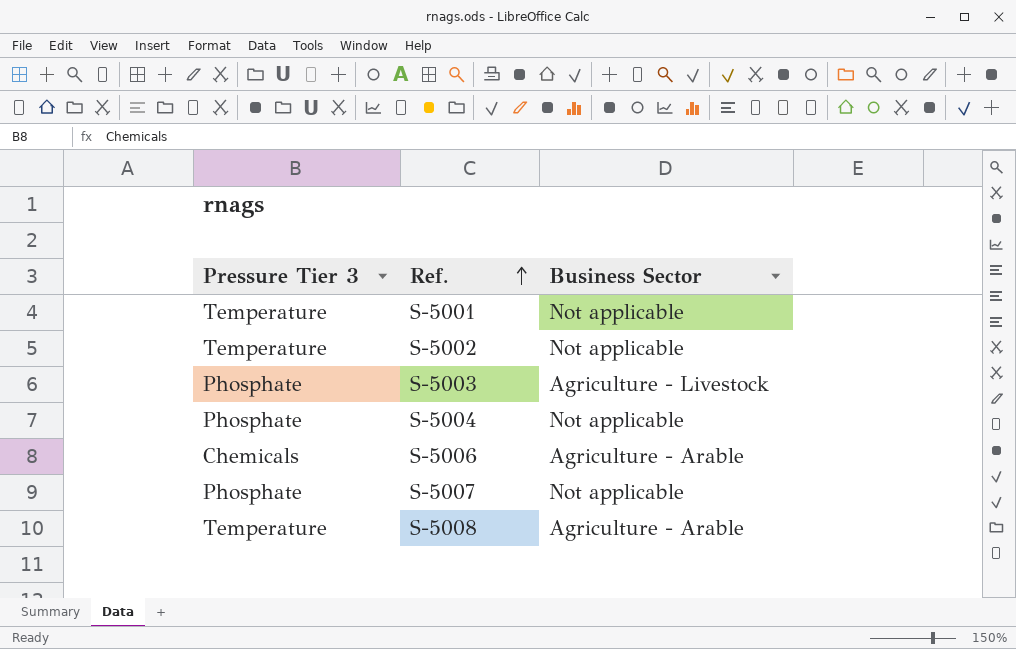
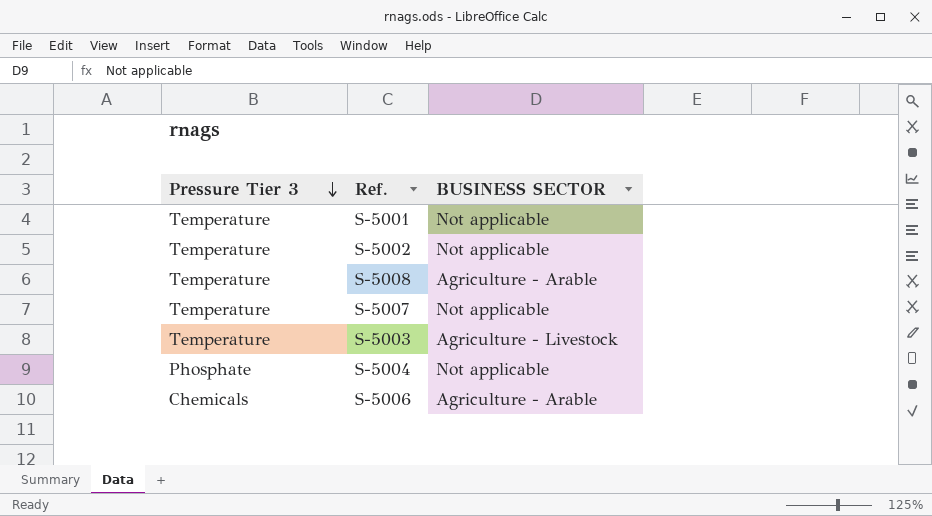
row order: Ref. ascending -> Pressure Tier 3 descending
column name: Business Sector -> BUSINESS SECTOR
S-5007 | Pressure Tier 3: Phosphate -> Temperature
S-5003 | Pressure Tier 3: Phosphate -> Temperature

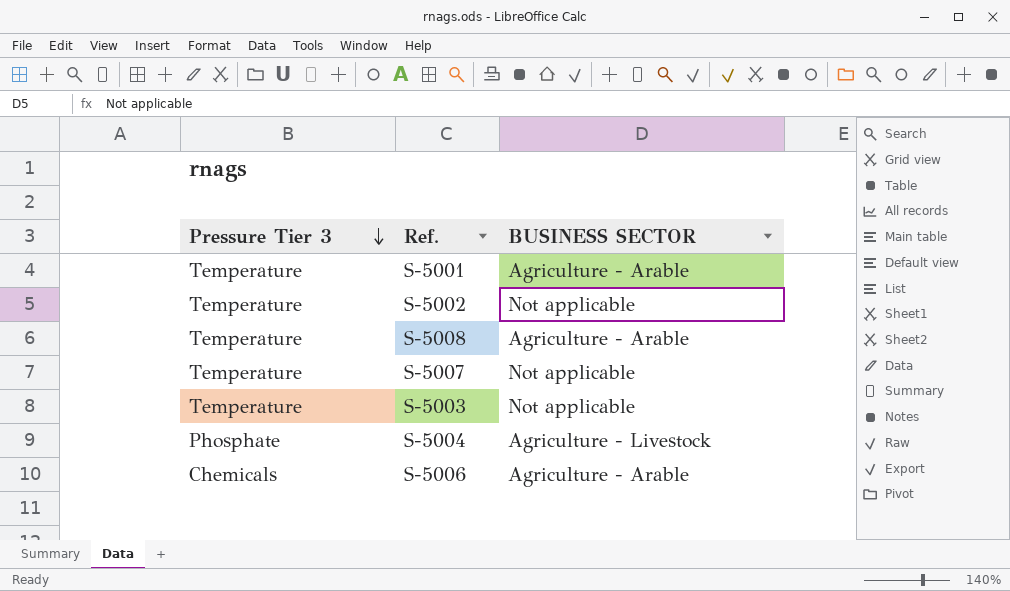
S-5001 | BUSINESS SECTOR: Not applicable -> Agriculture - Arable
S-5003 | BUSINESS SECTOR: Agriculture - Livestock -> Not applicable
S-5004 | BUSINESS SECTOR: Not applicable -> Agriculture - Livestock

